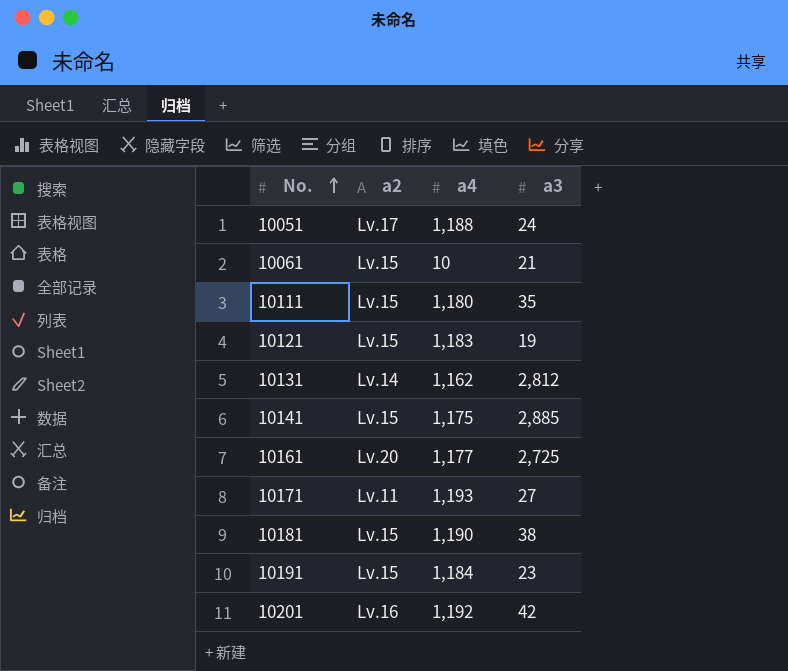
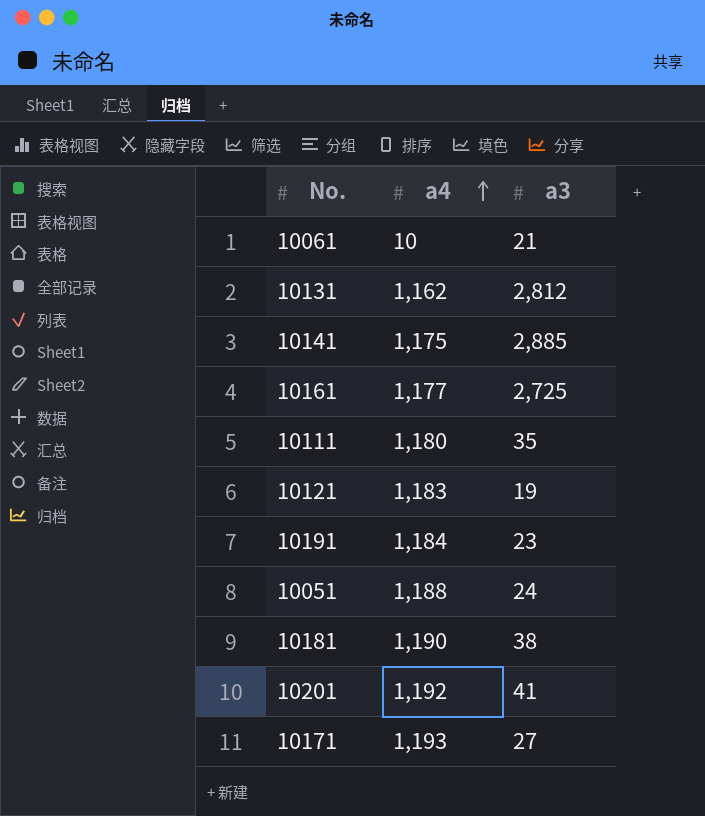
row order: No. ascending -> a4 ascending
column a2 | position: 2 -> none
10201 | a3: 42 -> 41

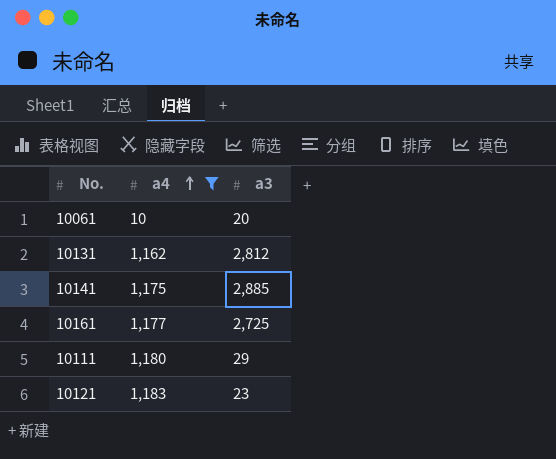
filter: none -> a4 <= 1,183
10061 | a3: 21 -> 20
10111 | a3: 35 -> 29
10121 | a3: 19 -> 23

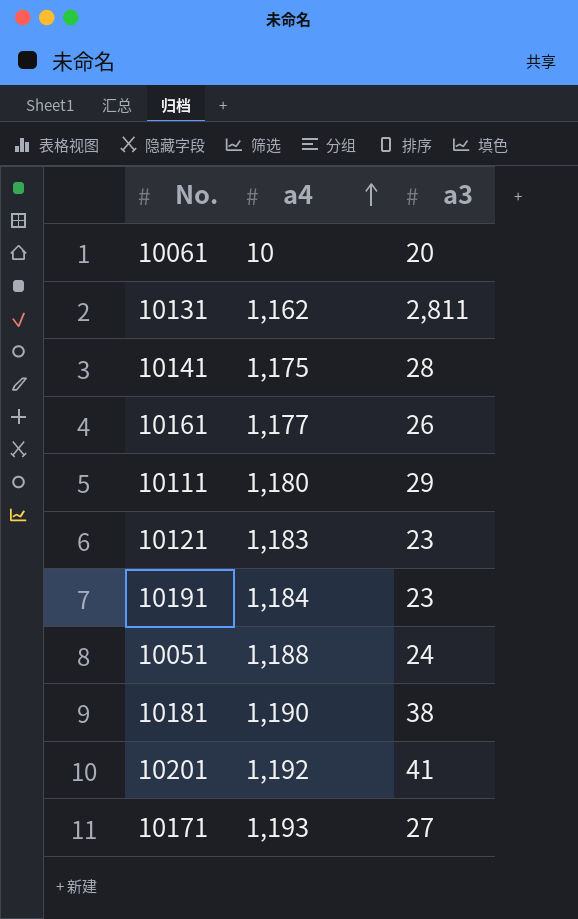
filter: a4 <= 1,183 -> none
10131 | a3: 2,812 -> 2,811
10141 | a3: 2,885 -> 28
10161 | a3: 2,725 -> 26

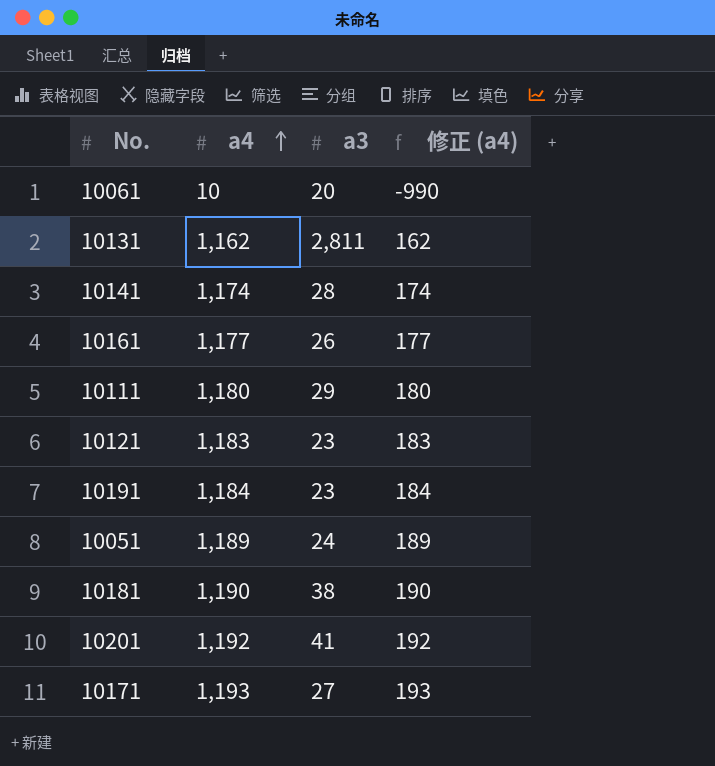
column 修正 (a4) | formula: none -> [a4] - 1000
10141 | a4: 1,175 -> 1,174
10051 | a4: 1,188 -> 1,189

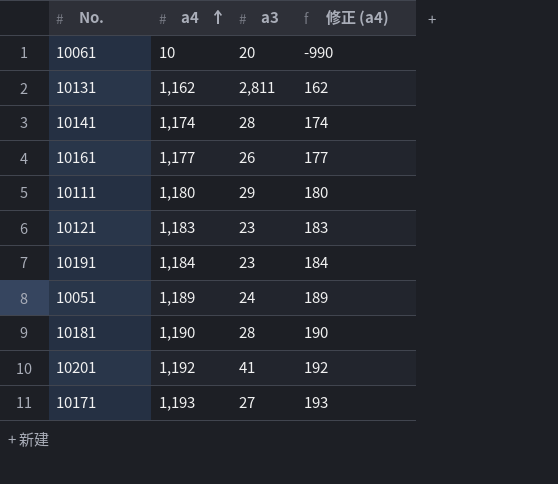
10181 | a3: 38 -> 28

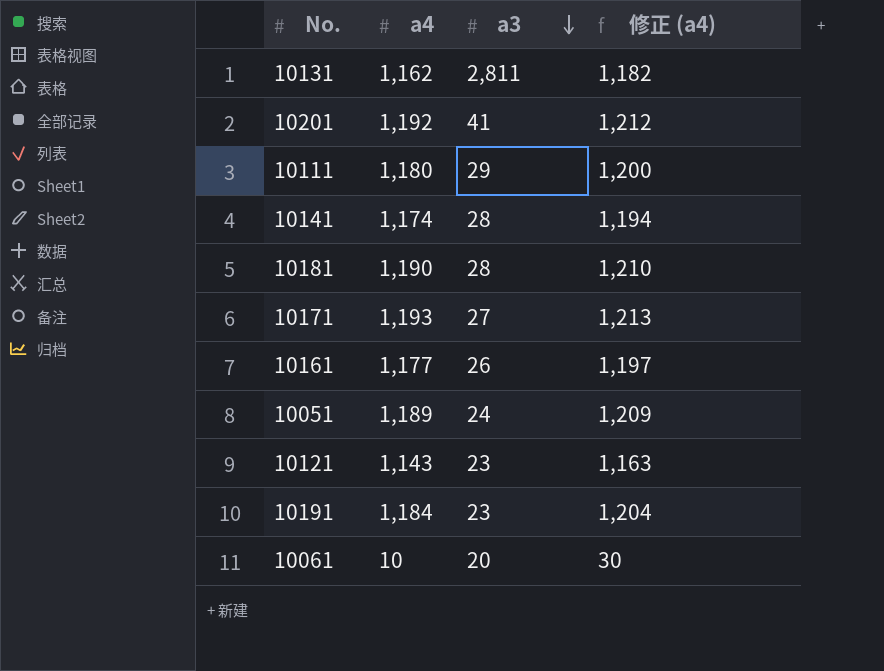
row order: a4 ascending -> a3 descending
column 修正 (a4) | formula: [a4] - 1000 -> [a4] + 20
10121 | a4: 1,183 -> 1,143

